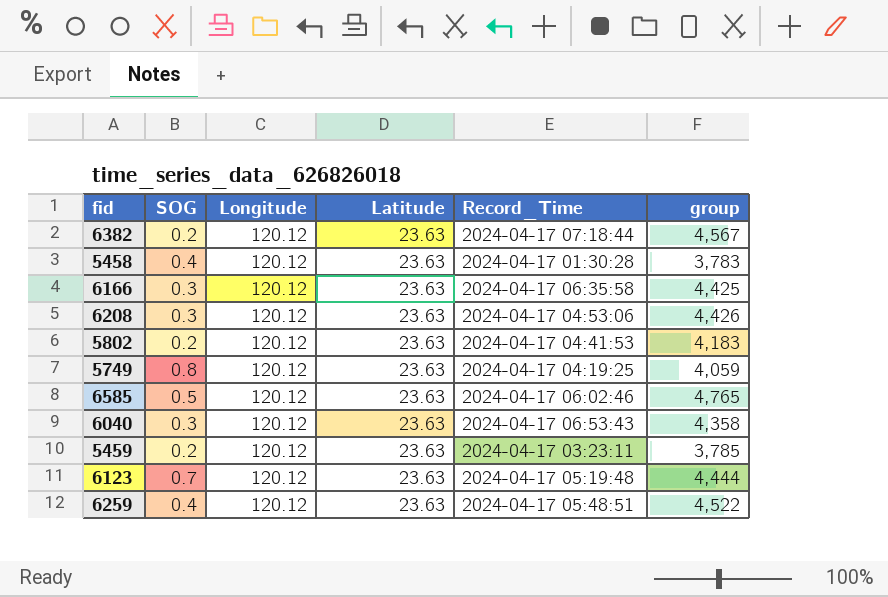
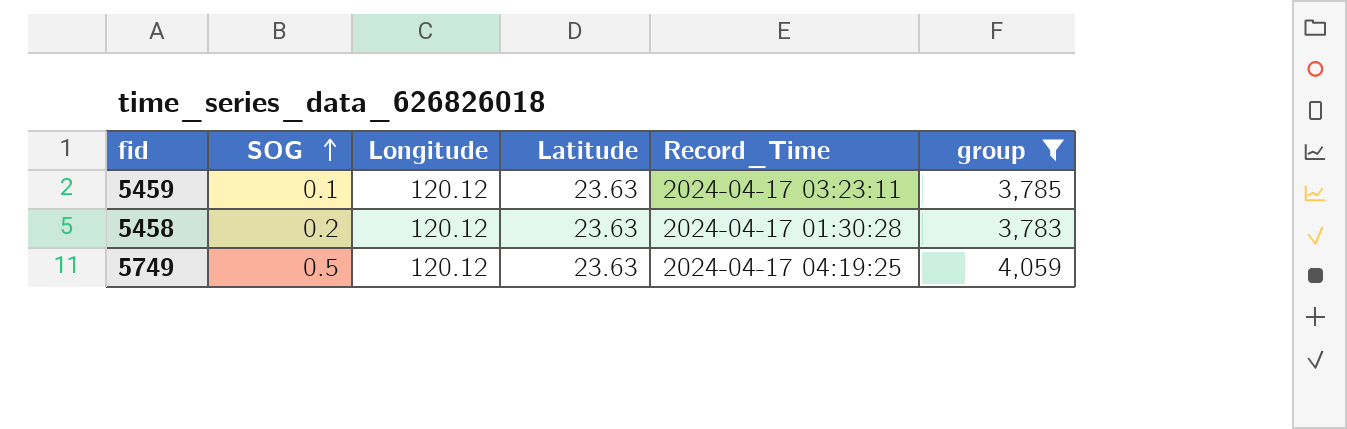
filter: none -> group <= 4,059
row order: none -> SOG ascending
5459 | SOG: 0.2 -> 0.1
5458 | SOG: 0.4 -> 0.2
5749 | SOG: 0.8 -> 0.5

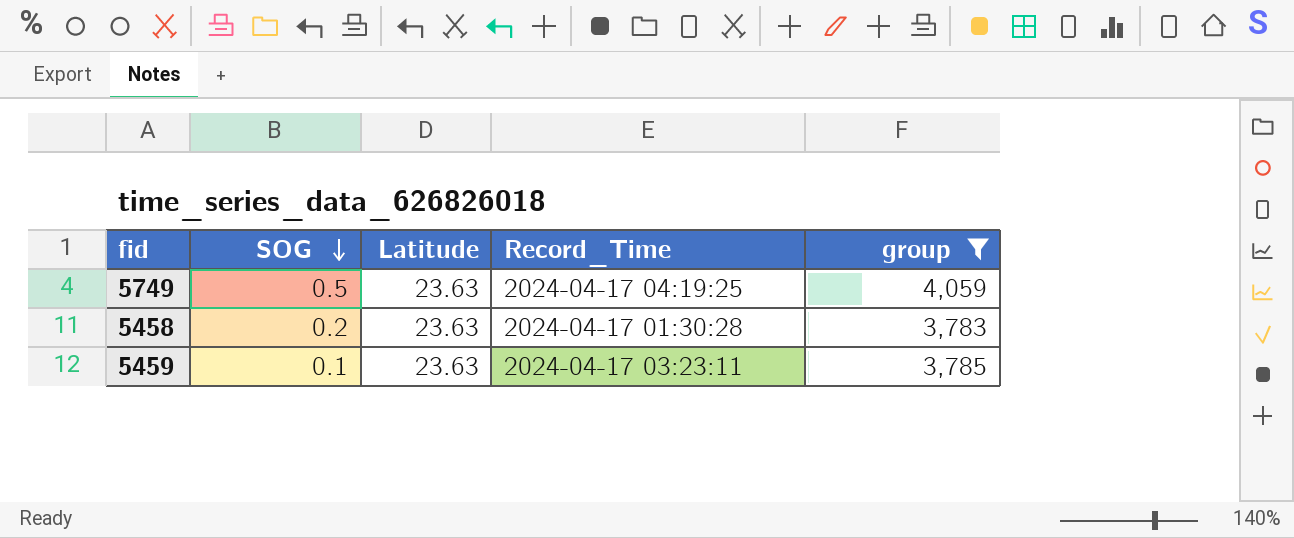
row order: SOG ascending -> SOG descending
column Longitude | position: 3 -> none

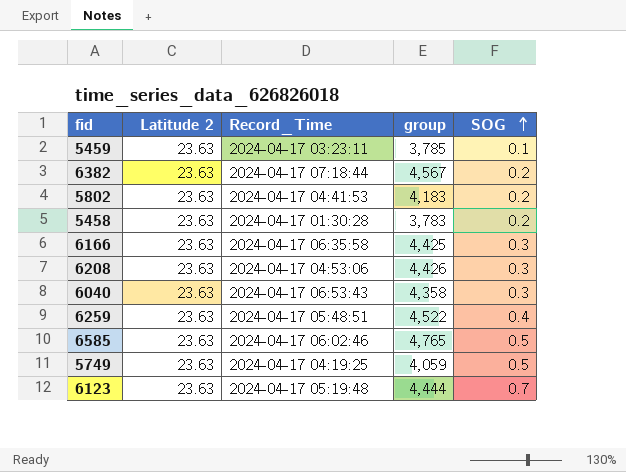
filter: group <= 4,059 -> none
row order: SOG descending -> SOG ascending
column name: Latitude -> Latitude 2
column SOG | position: 2 -> 5

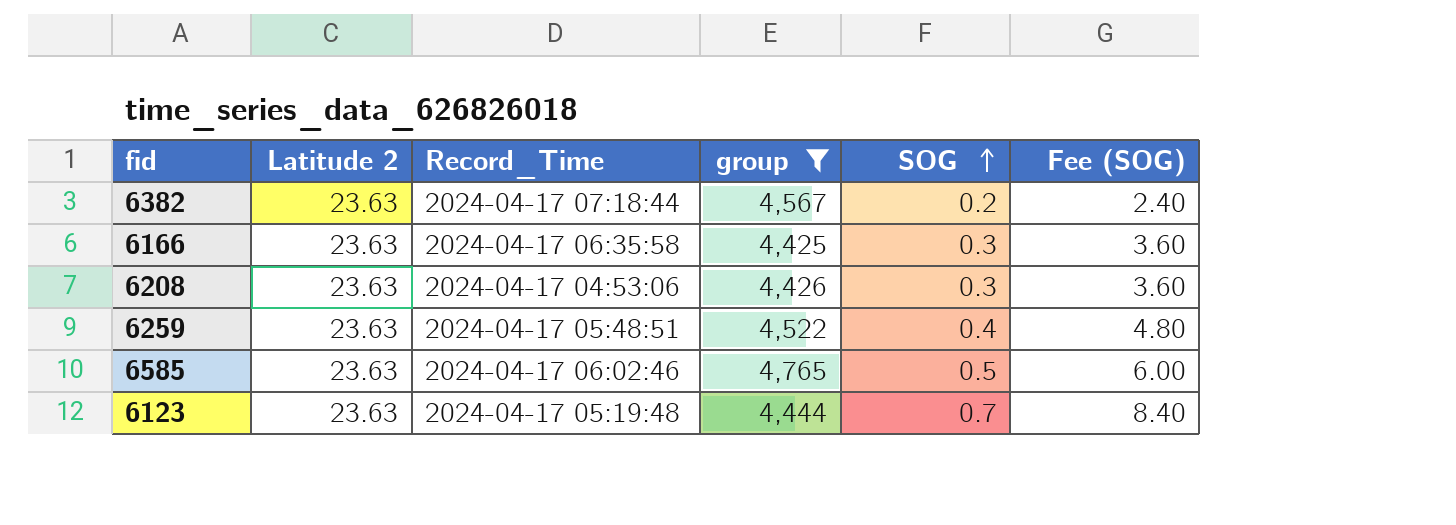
filter: none -> group >= 4,425
column Fee (SOG) | formula: none -> [SOG] * 12

